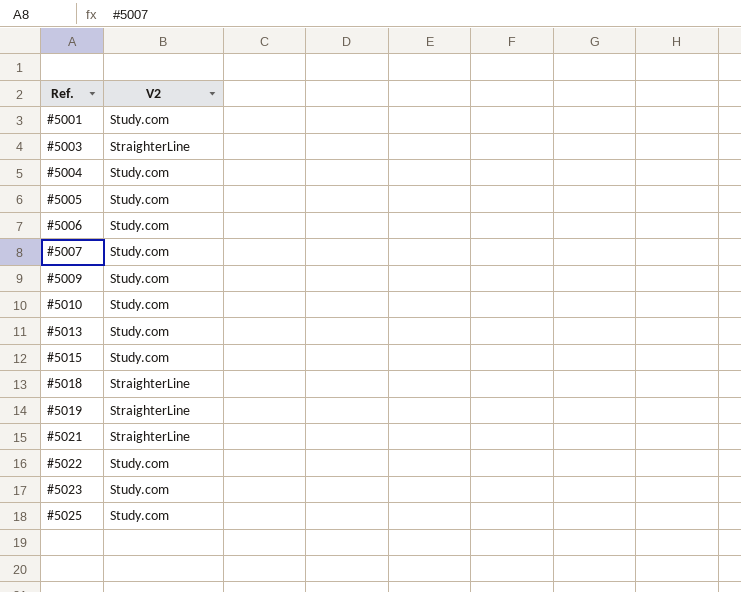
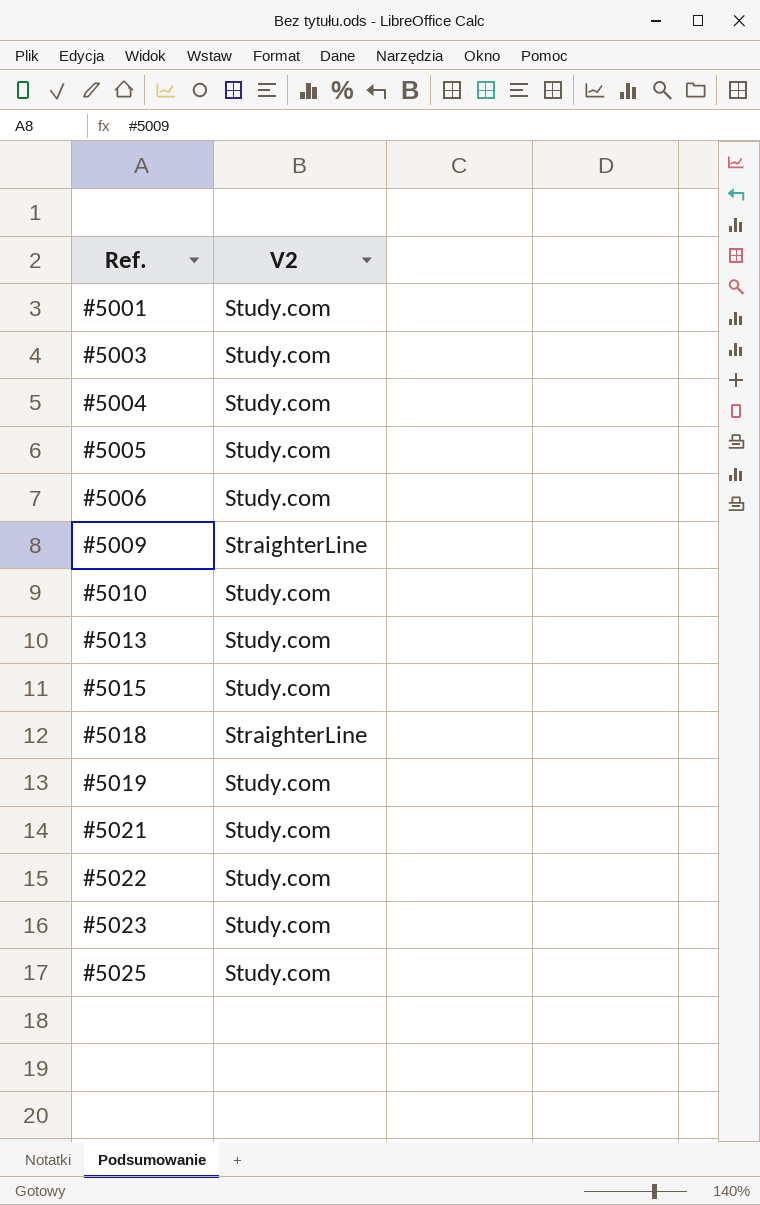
row #5007: Study.com -> none
#5003 | V2: StraighterLine -> Study.com
#5009 | V2: Study.com -> StraighterLine
#5019 | V2: StraighterLine -> Study.com
#5021 | V2: StraighterLine -> Study.com

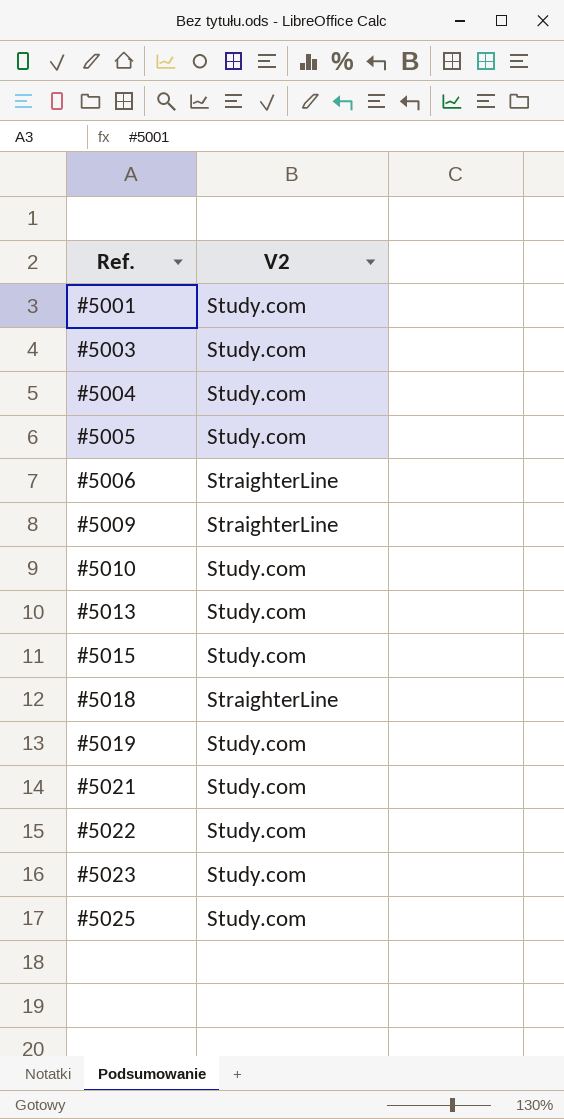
#5006 | V2: Study.com -> StraighterLine

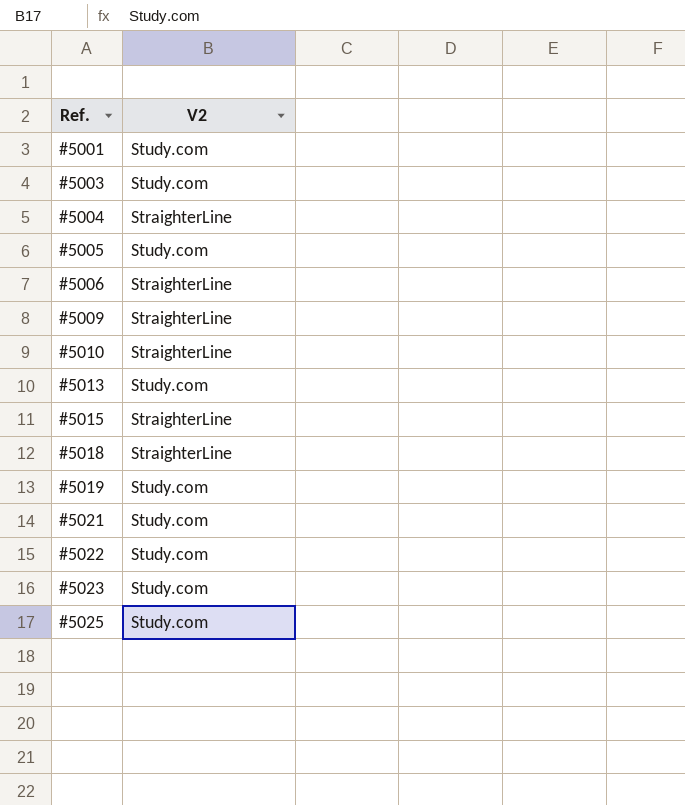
#5004 | V2: Study.com -> StraighterLine
#5010 | V2: Study.com -> StraighterLine
#5015 | V2: Study.com -> StraighterLine

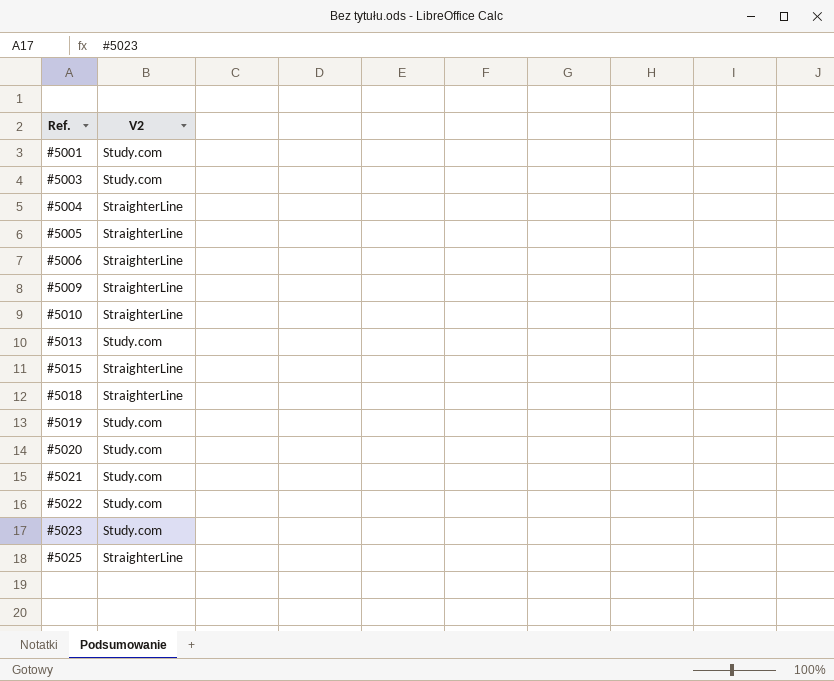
#5005 | V2: Study.com -> StraighterLine
row #5020: none -> Study.com
#5025 | V2: Study.com -> StraighterLine

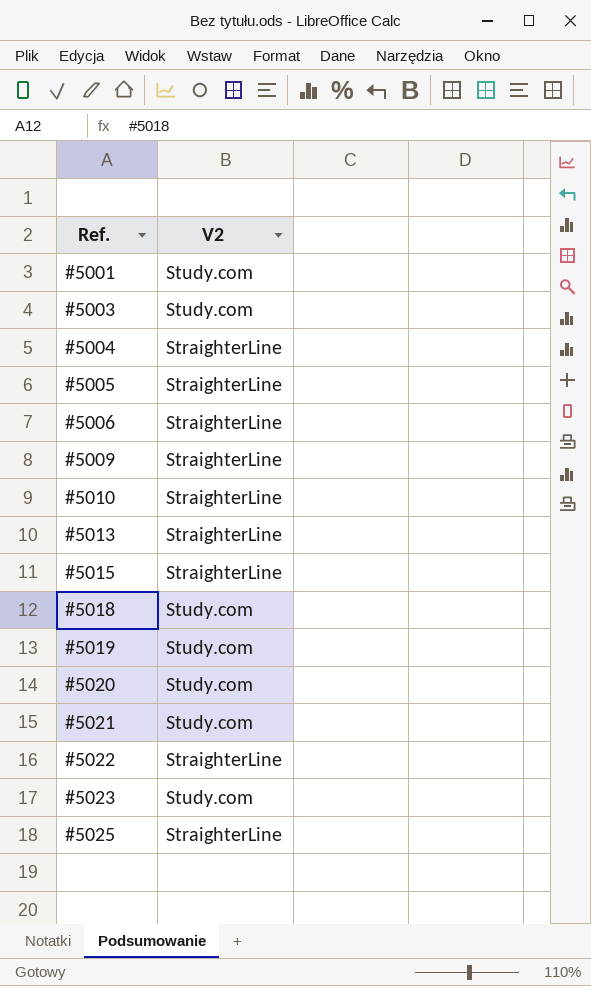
#5013 | V2: Study.com -> StraighterLine
#5018 | V2: StraighterLine -> Study.com
#5022 | V2: Study.com -> StraighterLine

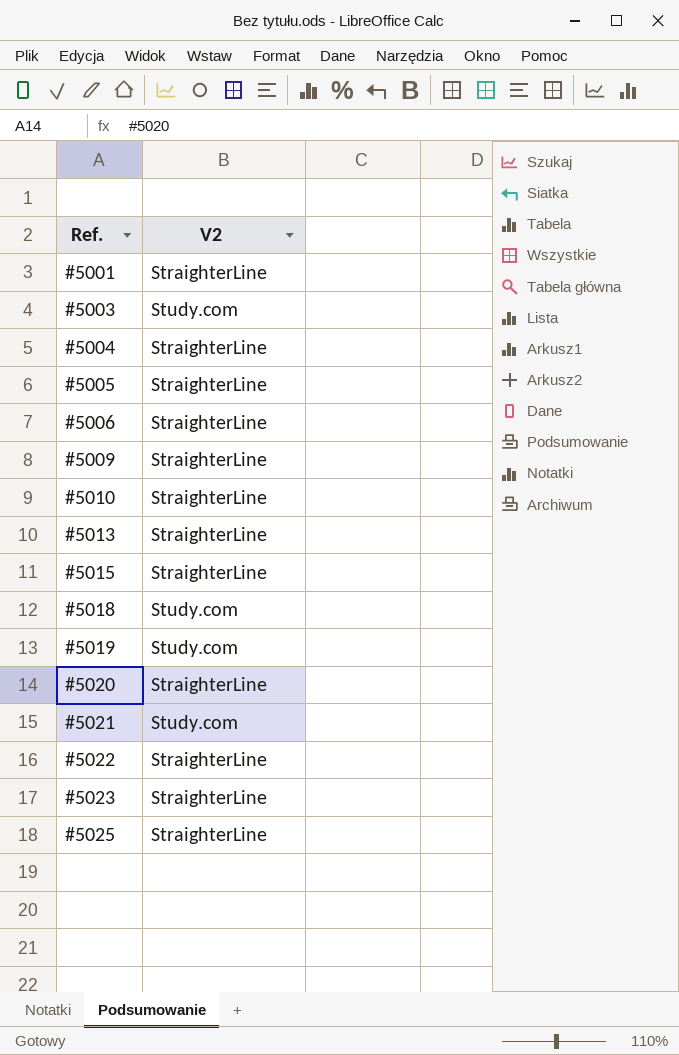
#5001 | V2: Study.com -> StraighterLine
#5020 | V2: Study.com -> StraighterLine
#5023 | V2: Study.com -> StraighterLine

